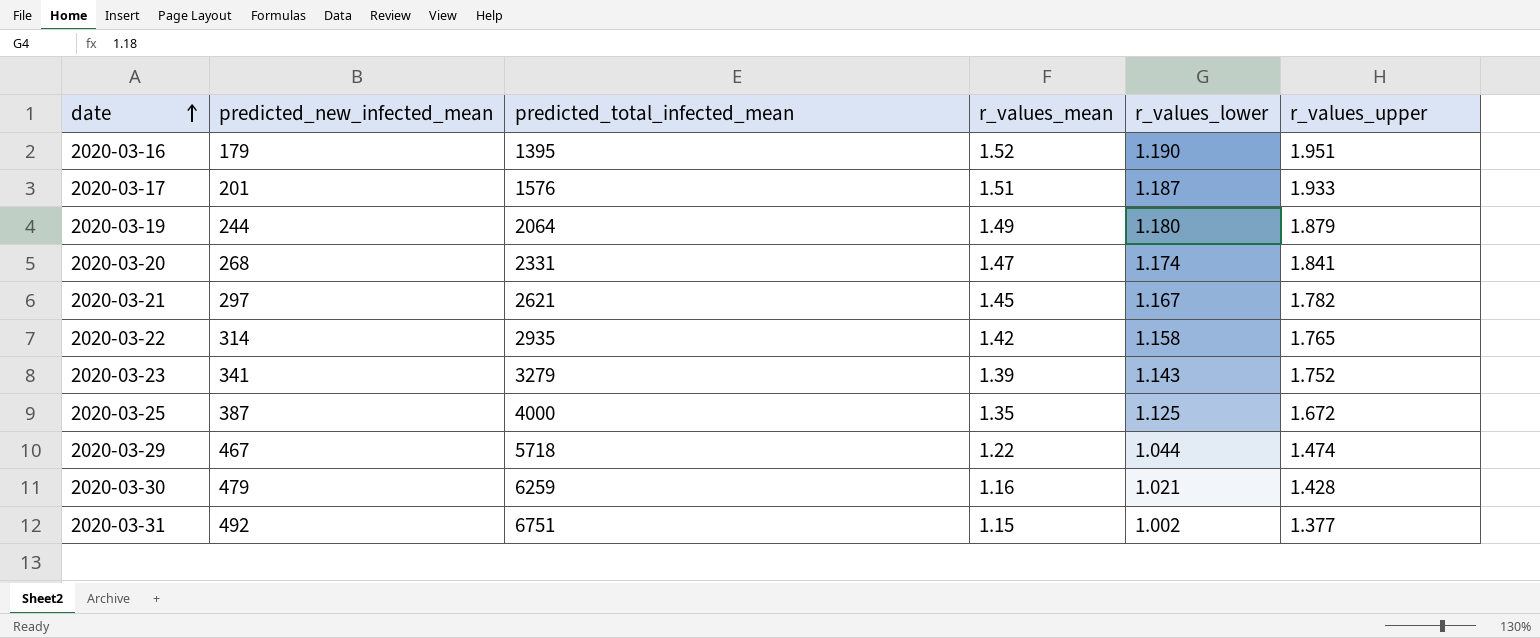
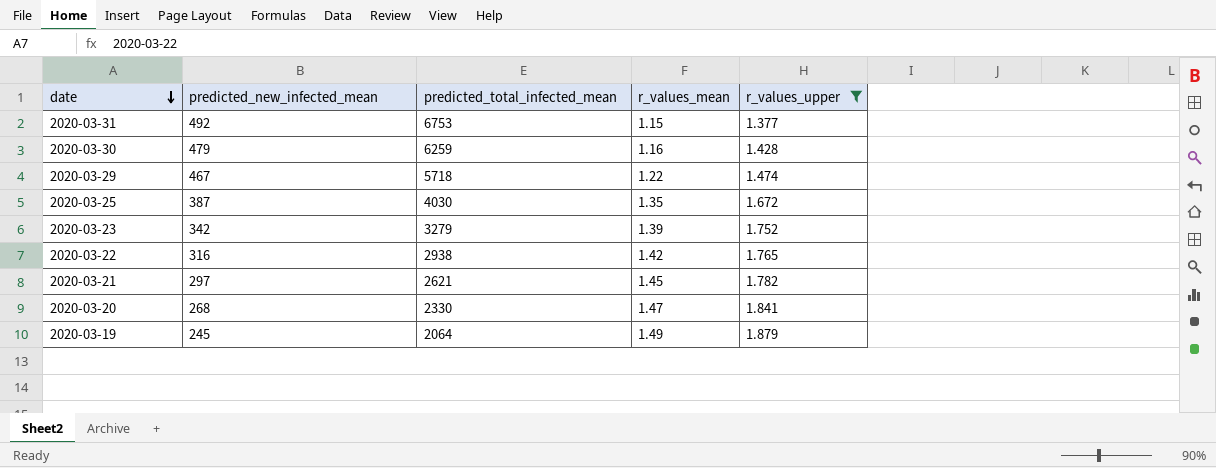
filter: none -> r_values_upper <= 1.879
row order: date ascending -> date descending
column r_values_lower | position: 5 -> none
2020-03-31 | predicted_total_infected_mean: 6751 -> 6753
2020-03-25 | predicted_total_infected_mean: 4000 -> 4030
2020-03-23 | predicted_new_infected_mean: 341 -> 342
2020-03-22 | predicted_new_infected_mean: 314 -> 316
2020-03-22 | predicted_total_infected_mean: 2935 -> 2938
2020-03-20 | predicted_total_infected_mean: 2331 -> 2330
2020-03-19 | predicted_new_infected_mean: 244 -> 245

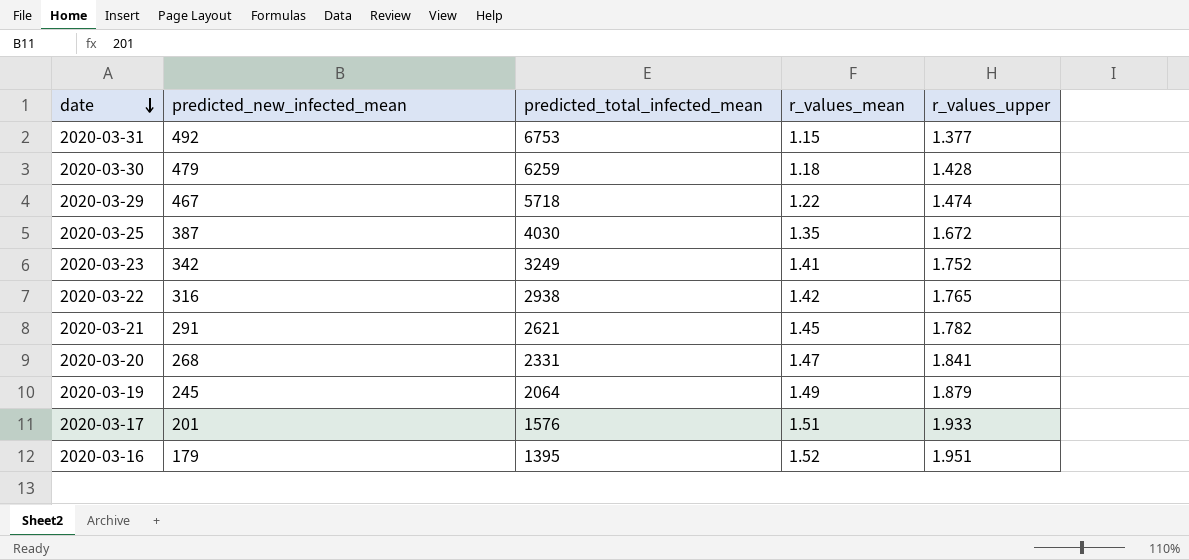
filter: r_values_upper <= 1.879 -> none
2020-03-30 | r_values_mean: 1.16 -> 1.18
2020-03-23 | predicted_total_infected_mean: 3279 -> 3249
2020-03-23 | r_values_mean: 1.39 -> 1.41
2020-03-21 | predicted_new_infected_mean: 297 -> 291
2020-03-20 | predicted_total_infected_mean: 2330 -> 2331

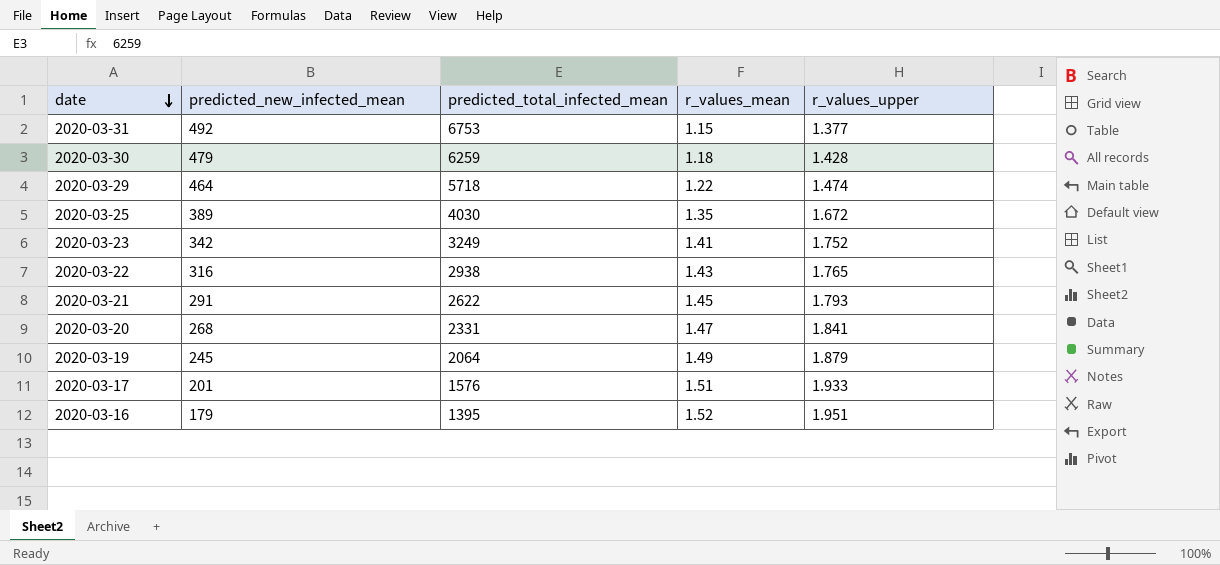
2020-03-29 | predicted_new_infected_mean: 467 -> 464
2020-03-25 | predicted_new_infected_mean: 387 -> 389
2020-03-22 | r_values_mean: 1.42 -> 1.43
2020-03-21 | predicted_total_infected_mean: 2621 -> 2622
2020-03-21 | r_values_upper: 1.782 -> 1.793

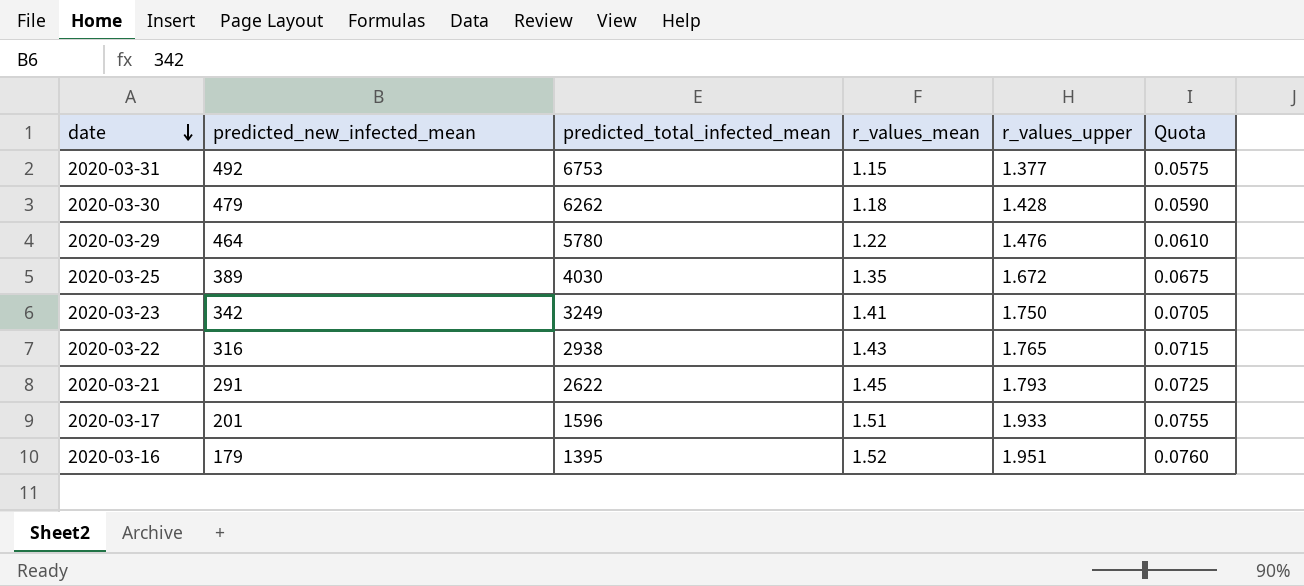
column Quota | formula: none -> [r_values_mean] * 0.05
row 2020-03-20: 268 | 2331 | 1.47 | 1.841 -> none
row 2020-03-19: 245 | 2064 | 1.49 | 1.879 -> none
2020-03-30 | predicted_total_infected_mean: 6259 -> 6262
2020-03-29 | predicted_total_infected_mean: 5718 -> 5780
2020-03-29 | r_values_upper: 1.474 -> 1.476
2020-03-23 | r_values_upper: 1.752 -> 1.750
2020-03-17 | predicted_total_infected_mean: 1576 -> 1596

